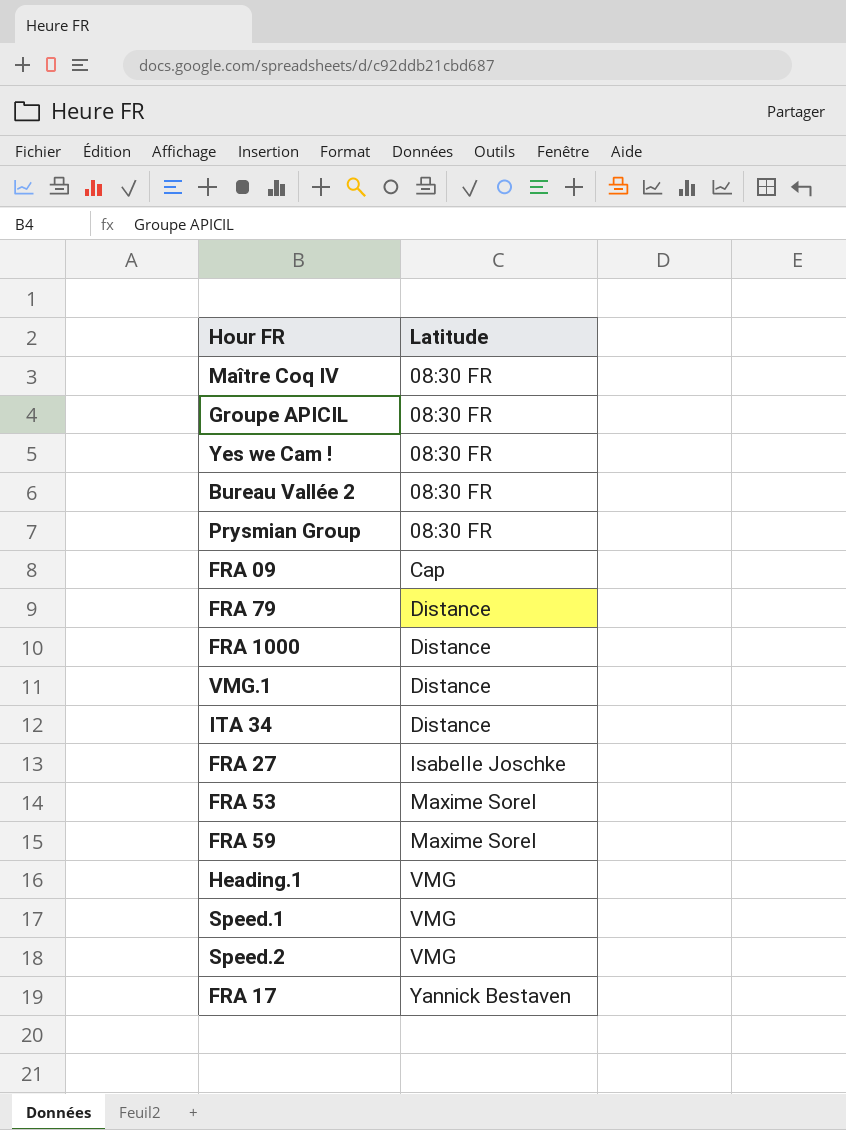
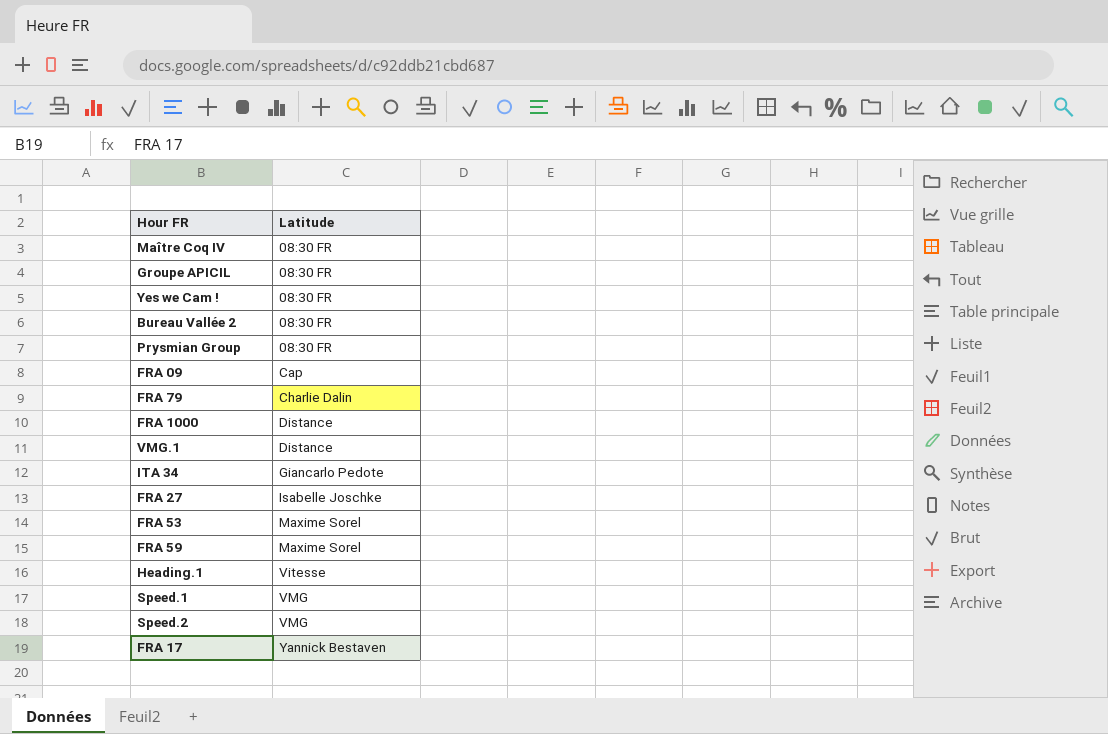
FRA 79 | Latitude: Distance -> Charlie Dalin
ITA 34 | Latitude: Distance -> Giancarlo Pedote
Heading.1 | Latitude: VMG -> Vitesse

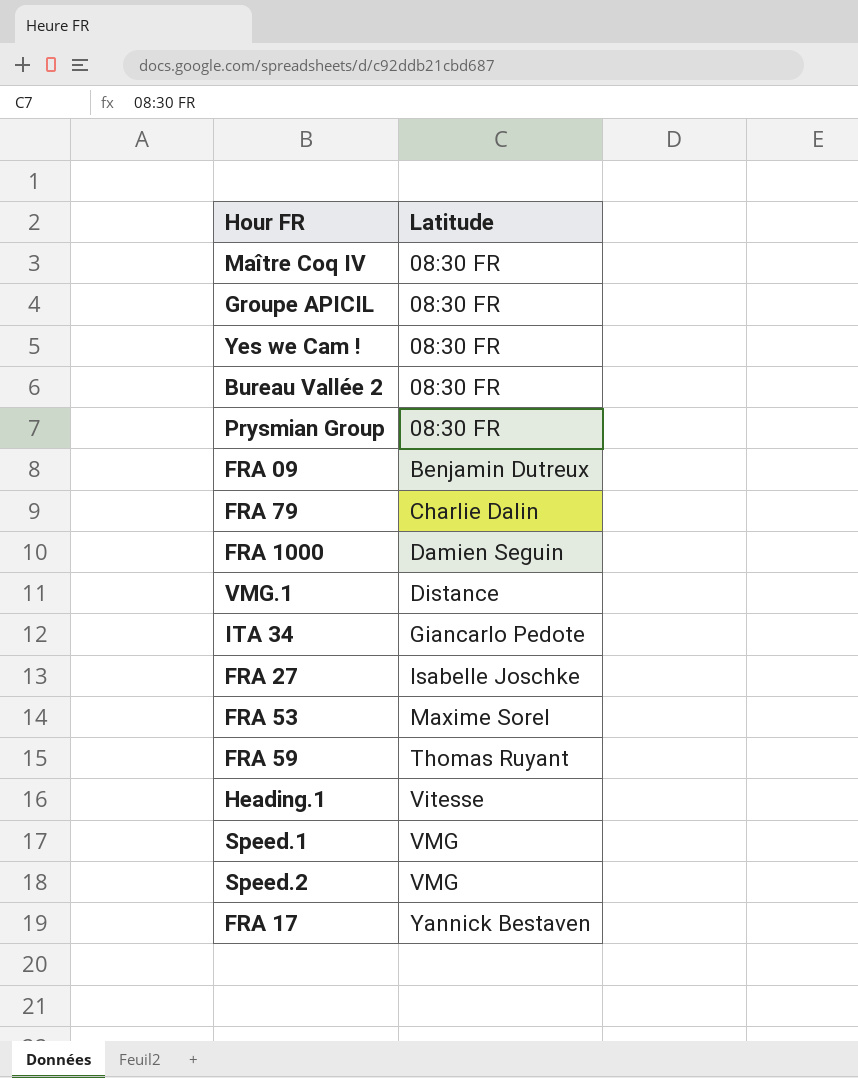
FRA 09 | Latitude: Cap -> Benjamin Dutreux
FRA 1000 | Latitude: Distance -> Damien Seguin
FRA 59 | Latitude: Maxime Sorel -> Thomas Ruyant

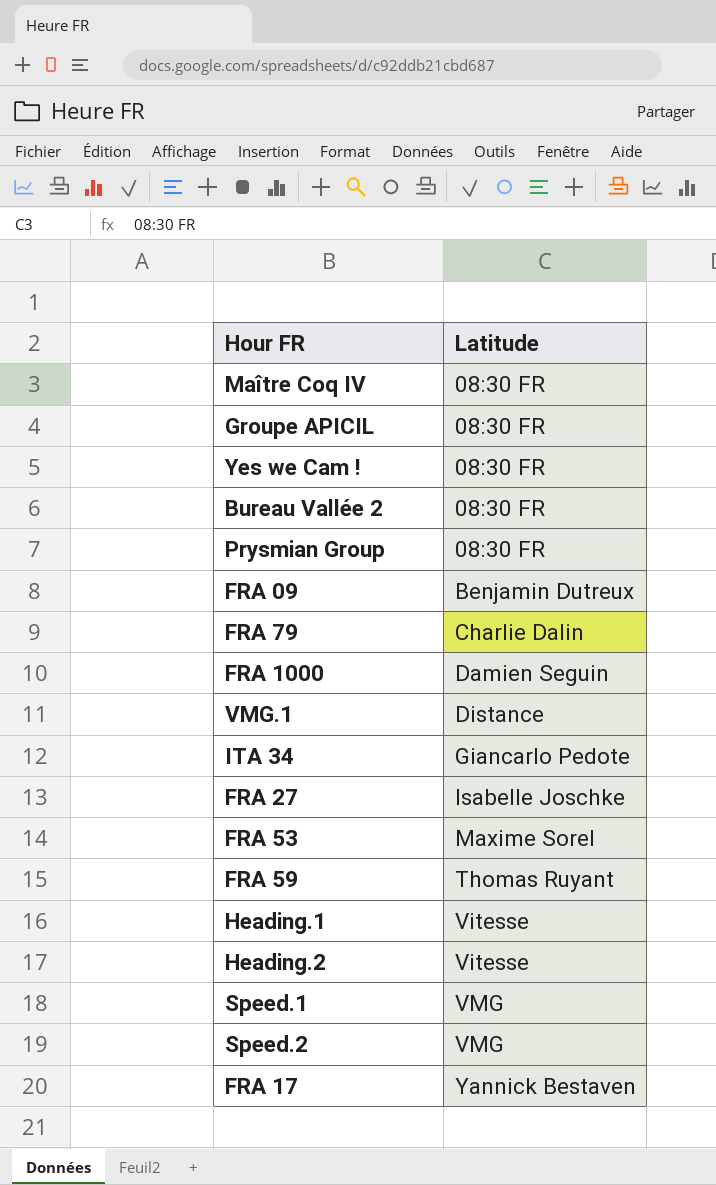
row Heading.2: none -> Vitesse

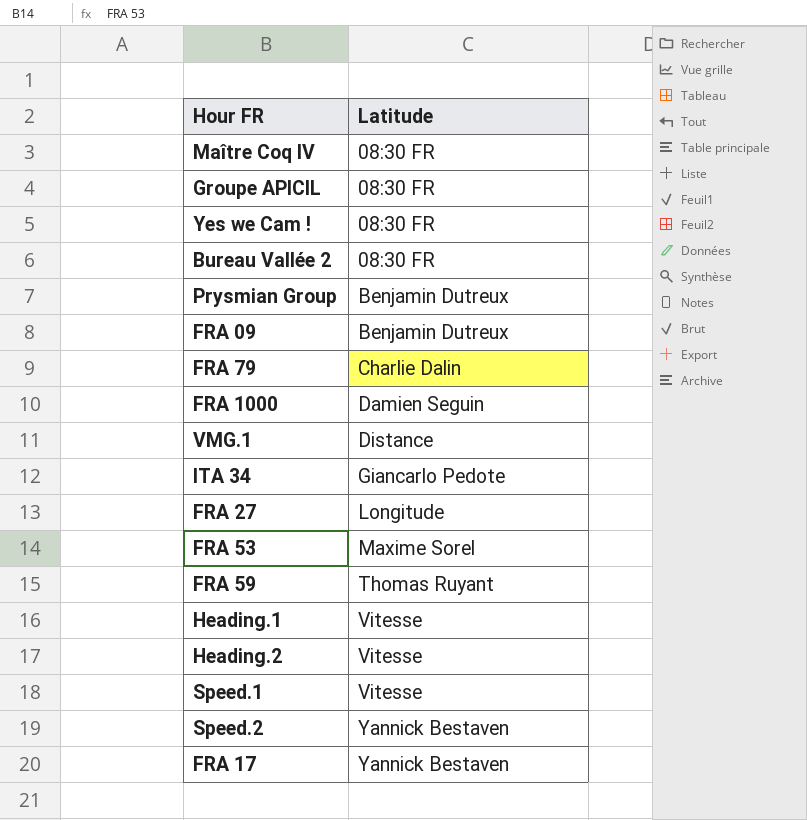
Prysmian Group | Latitude: 08:30 FR -> Benjamin Dutreux
FRA 27 | Latitude: Isabelle Joschke -> Longitude
Speed.1 | Latitude: VMG -> Vitesse
Speed.2 | Latitude: VMG -> Yannick Bestaven

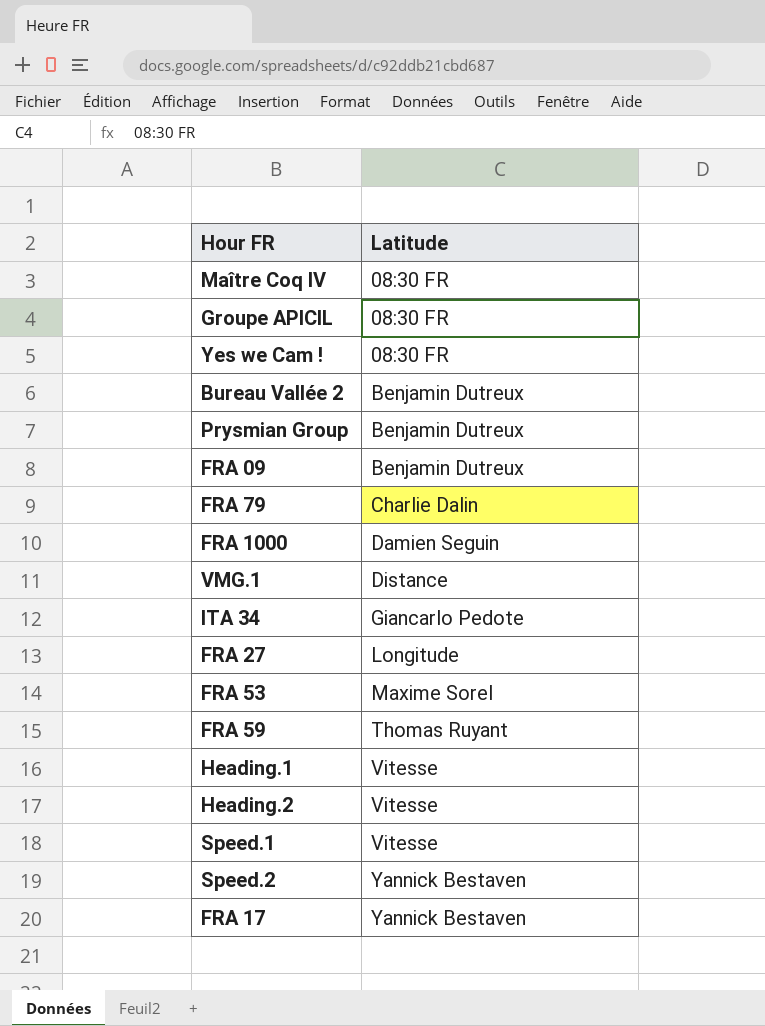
Bureau Vallée 2 | Latitude: 08:30 FR -> Benjamin Dutreux

